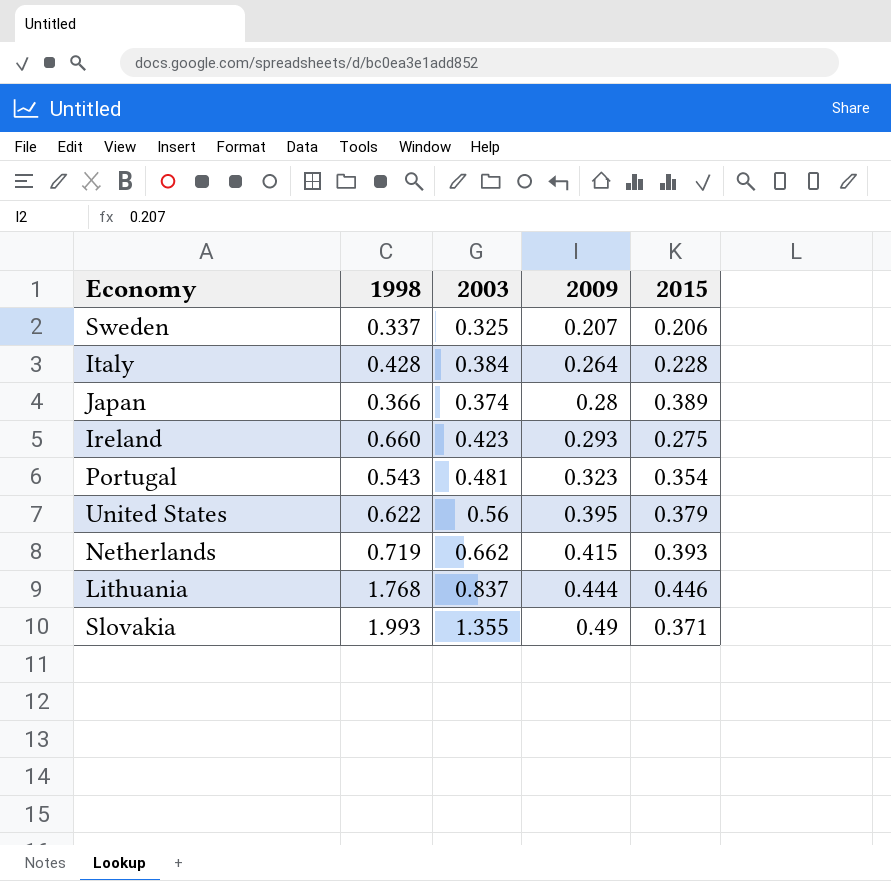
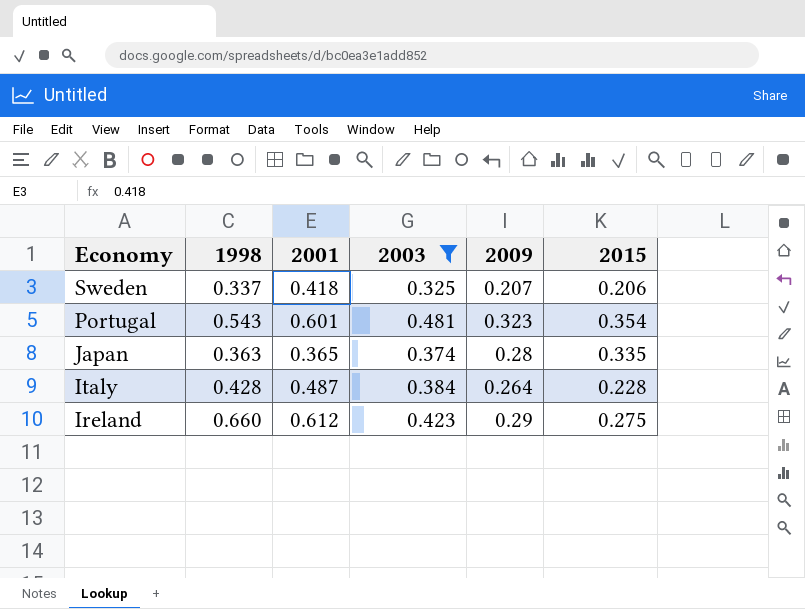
filter: none -> 2003 <= 0.481
row order: 2009 ascending -> Economy descending
column 2001 | position: none -> 3
Japan | 1998: 0.366 -> 0.363
Japan | 2015: 0.389 -> 0.335
Ireland | 2009: 0.293 -> 0.29

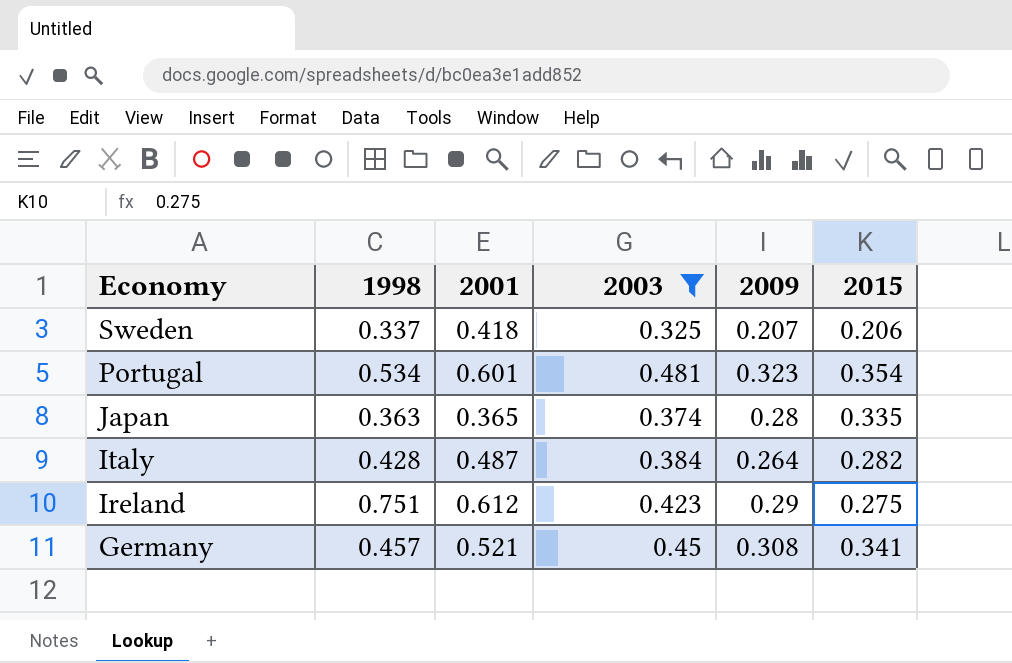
Portugal | 1998: 0.543 -> 0.534
Italy | 2015: 0.228 -> 0.282
Ireland | 1998: 0.660 -> 0.751
row Germany: none -> 0.457 | 0.521 | 0.45 | 0.308 | 0.341

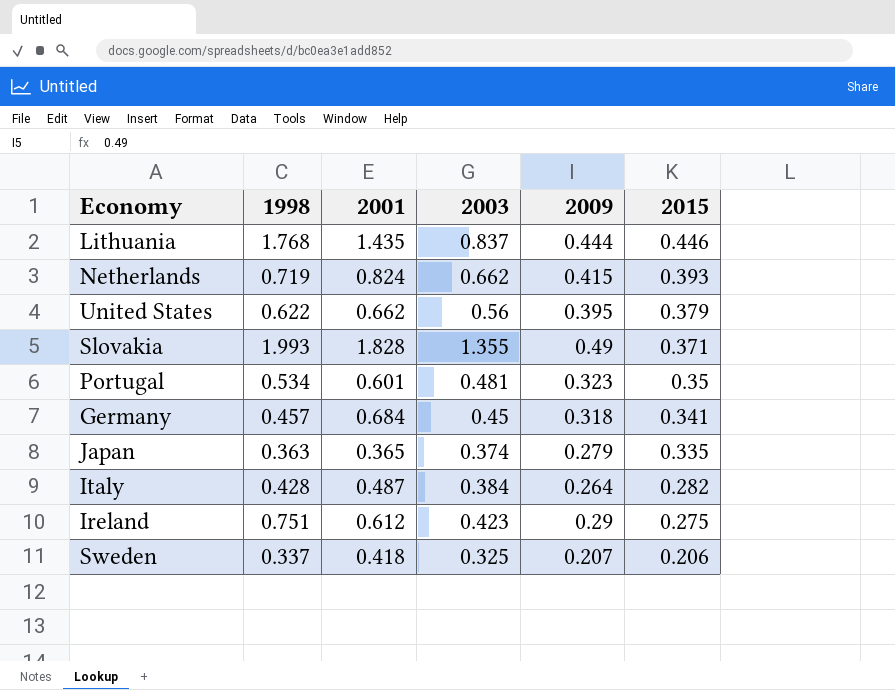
filter: 2003 <= 0.481 -> none
row order: Economy descending -> 2015 descending
Portugal | 2015: 0.354 -> 0.35
Germany | 2001: 0.521 -> 0.684
Germany | 2009: 0.308 -> 0.318
Japan | 2009: 0.28 -> 0.279

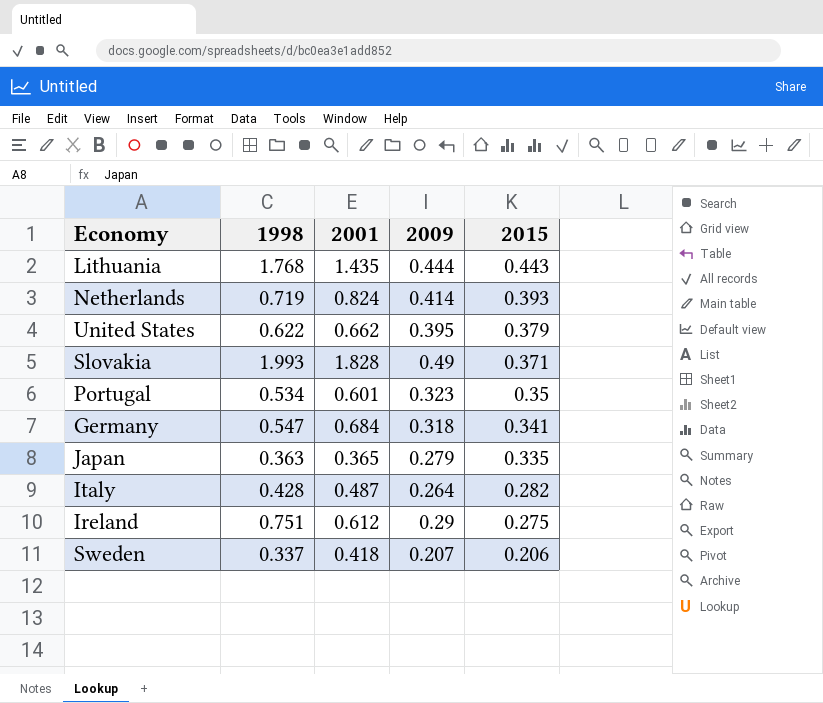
column 2003 | position: 4 -> none
Lithuania | 2015: 0.446 -> 0.443
Netherlands | 2009: 0.415 -> 0.414
Germany | 1998: 0.457 -> 0.547

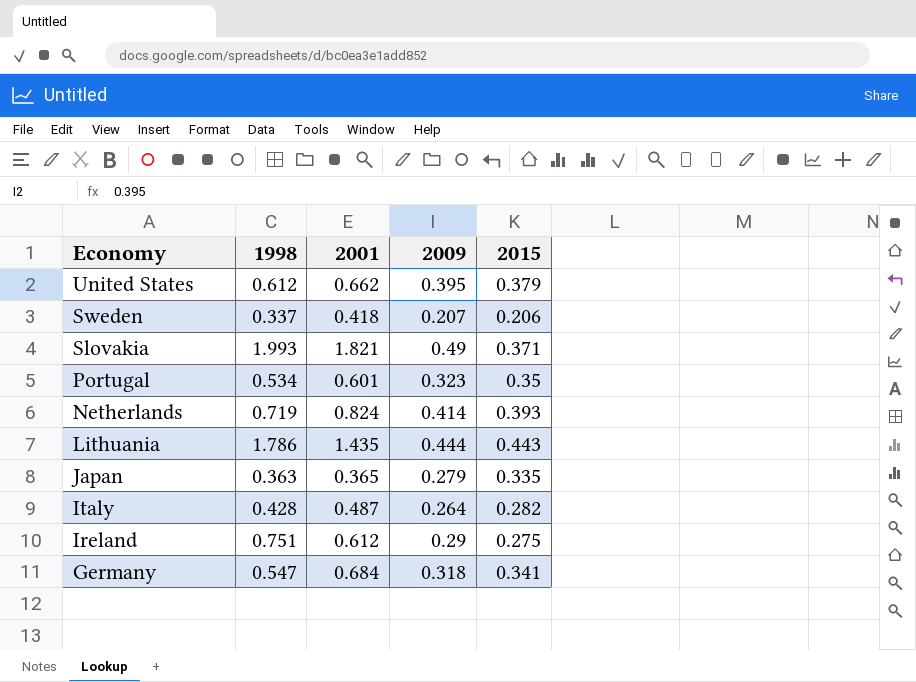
row order: 2015 descending -> Economy descending
United States | 1998: 0.622 -> 0.612
Slovakia | 2001: 1.828 -> 1.821
Lithuania | 1998: 1.768 -> 1.786

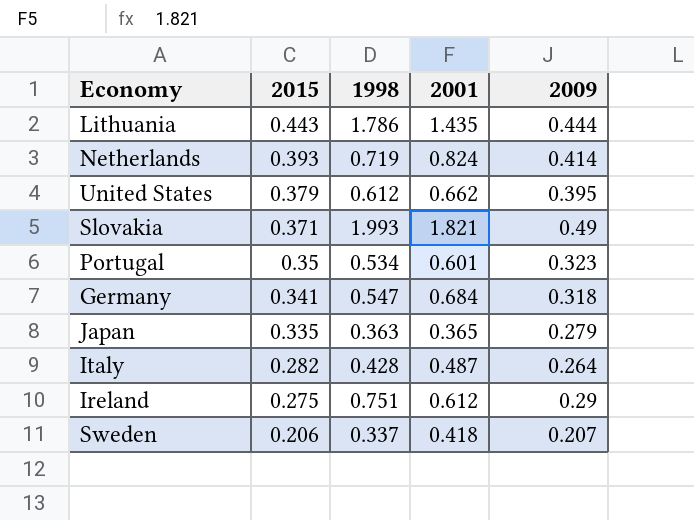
row order: Economy descending -> 2015 descending
column 2015 | position: 5 -> 2

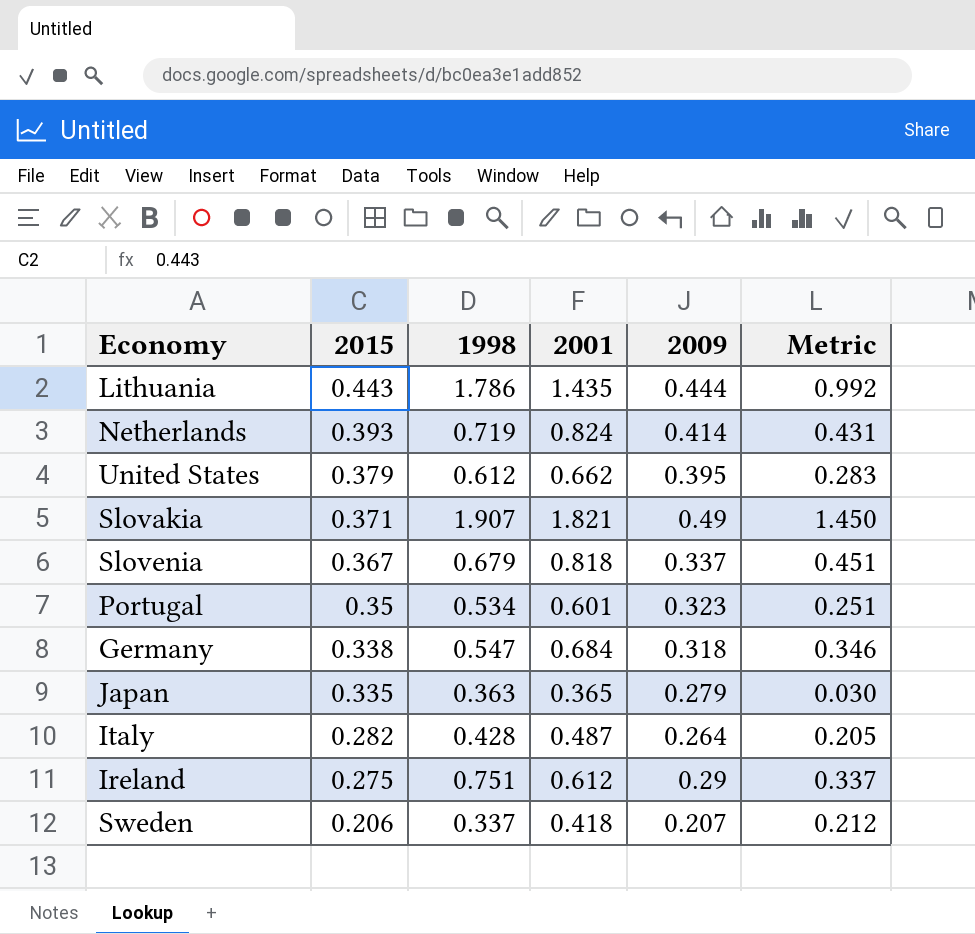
column Metric | formula: none -> [2001] - [2015]
Slovakia | 1998: 1.993 -> 1.907
row Slovenia: none -> 0.367 | 0.679 | 0.818 | 0.337 | 0.451
Germany | 2015: 0.341 -> 0.338

